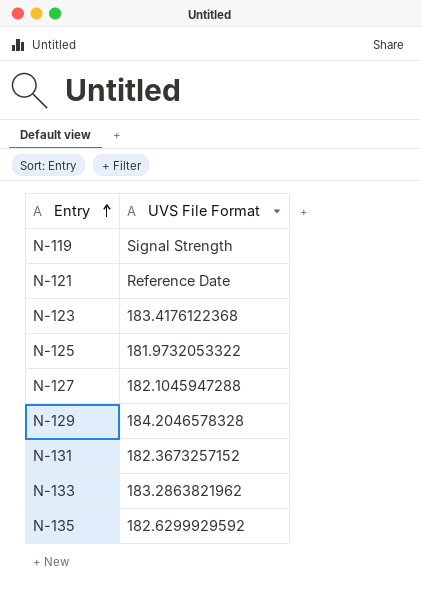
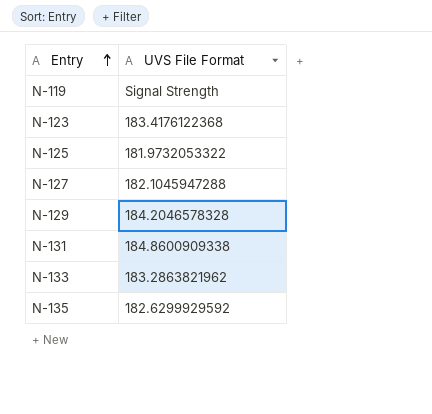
row N-121: Reference Date -> none
N-131 | UVS File Format: 182.3673257152 -> 184.8600909338

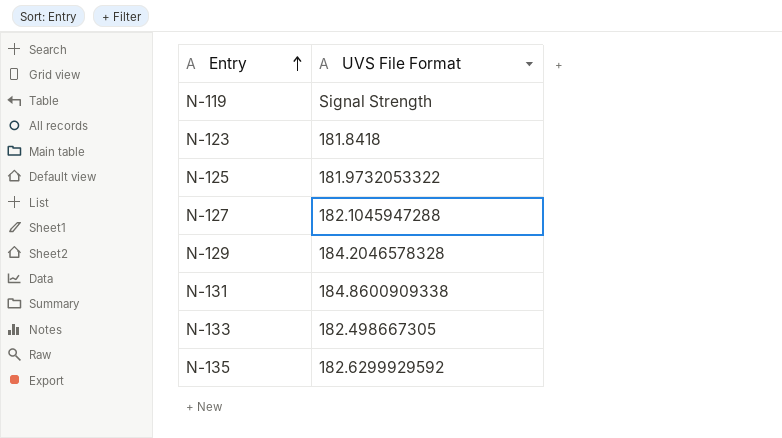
N-123 | UVS File Format: 183.4176122368 -> 181.8418
N-133 | UVS File Format: 183.2863821962 -> 182.498667305

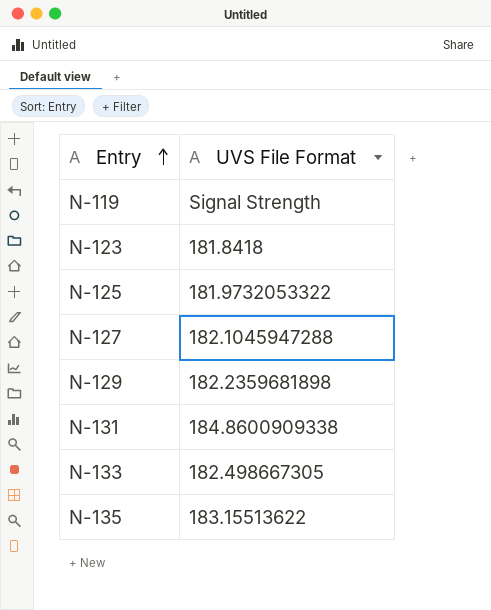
N-129 | UVS File Format: 184.2046578328 -> 182.2359681898
N-135 | UVS File Format: 182.6299929592 -> 183.15513622

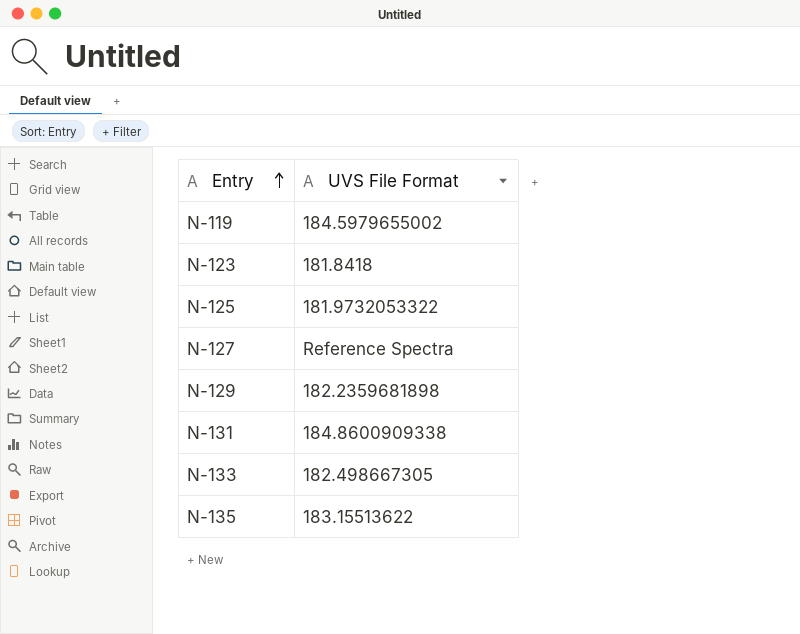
N-119 | UVS File Format: Signal Strength -> 184.5979655002
N-127 | UVS File Format: 182.1045947288 -> Reference Spectra

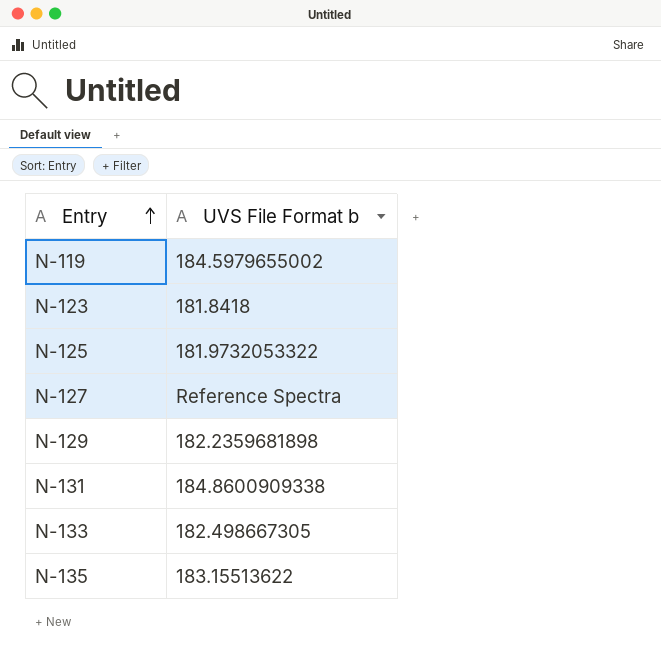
column name: UVS File Format -> UVS File Format b

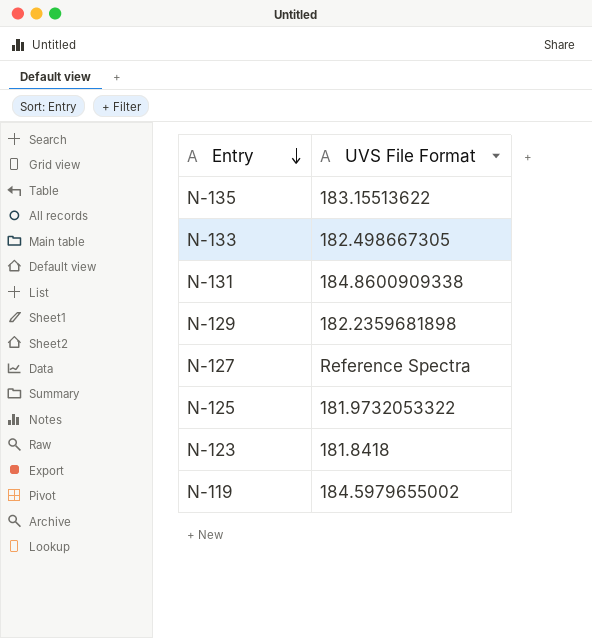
row order: Entry ascending -> Entry descending
column name: UVS File Format b -> UVS File Format

